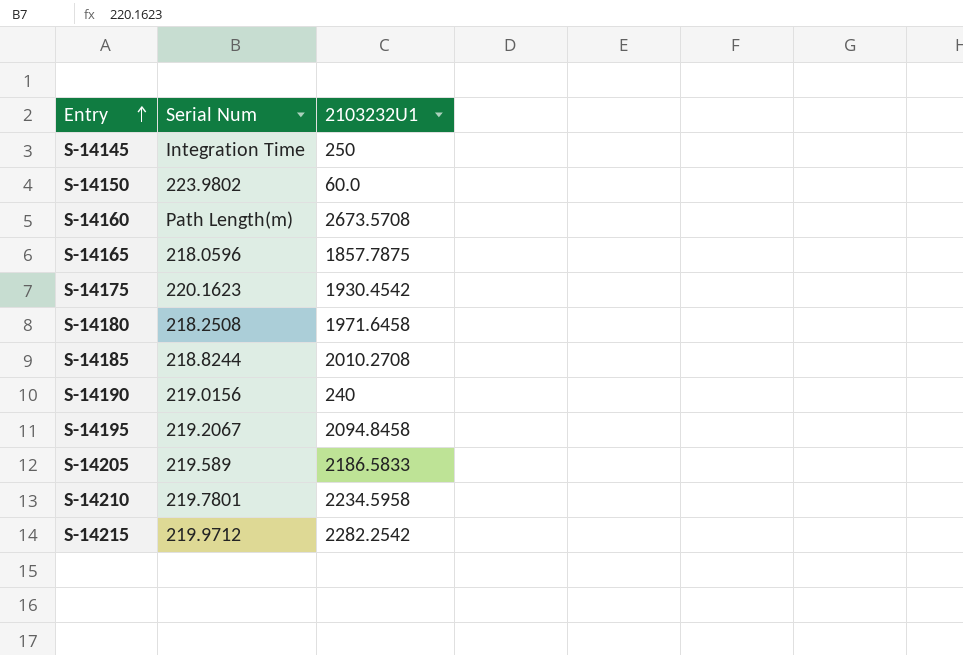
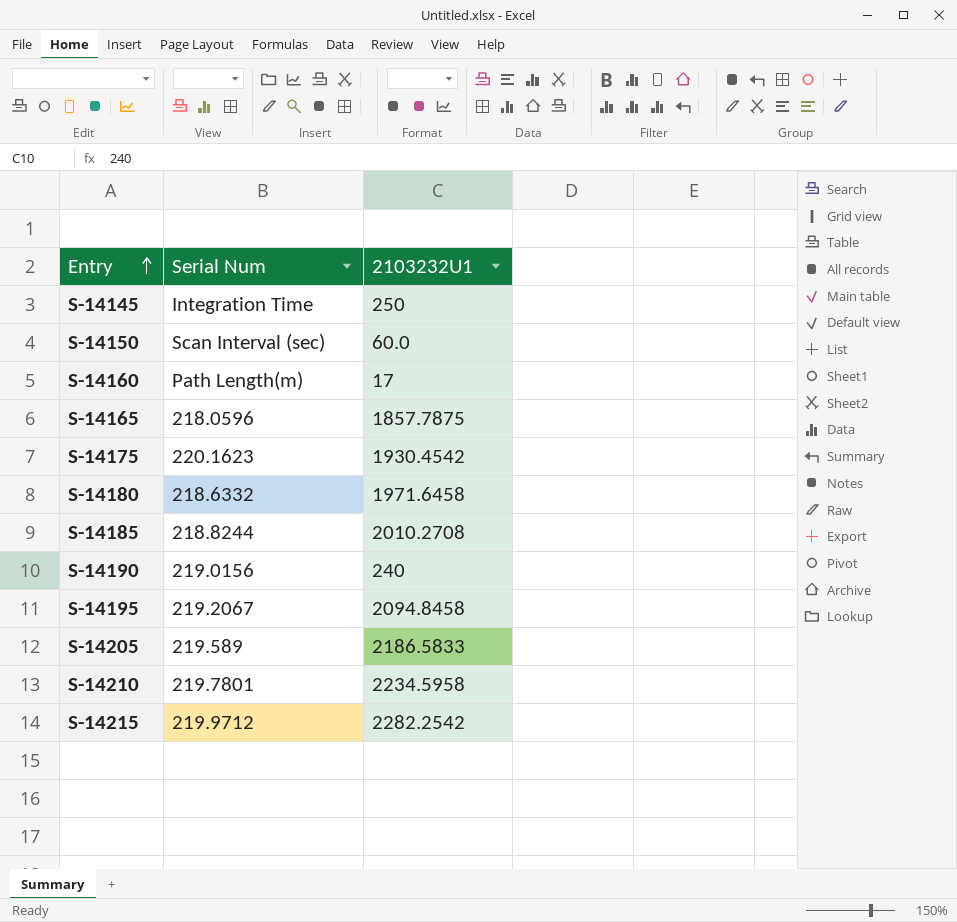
S-14150 | Serial Num: 223.9802 -> Scan Interval (sec)
S-14160 | 2103232U1: 2673.5708 -> 17
S-14180 | Serial Num: 218.2508 -> 218.6332

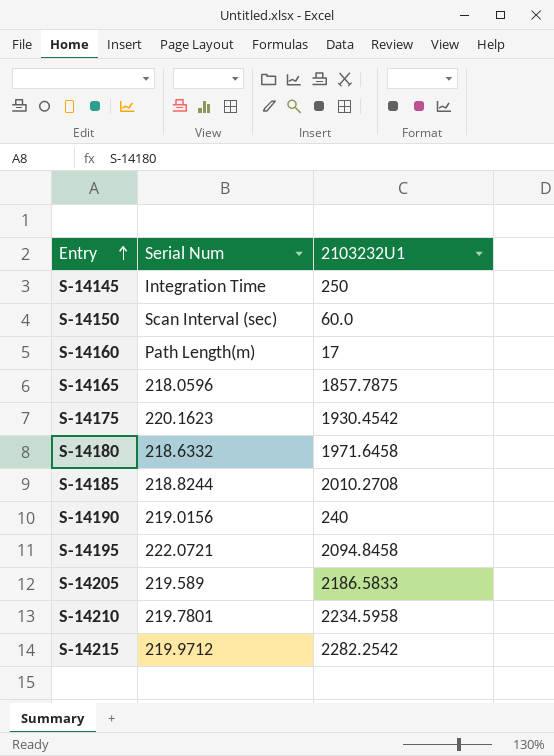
S-14195 | Serial Num: 219.2067 -> 222.0721

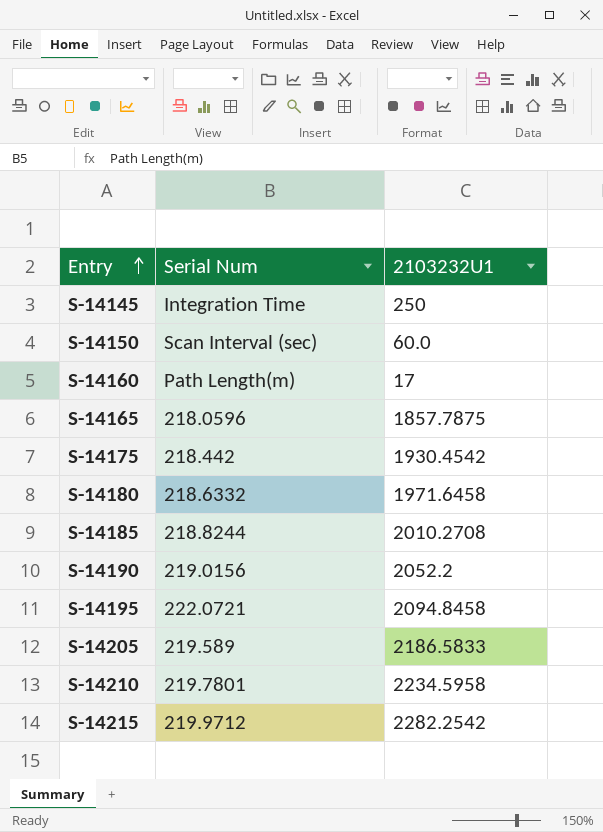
S-14175 | Serial Num: 220.1623 -> 218.442
S-14190 | 2103232U1: 240 -> 2052.2

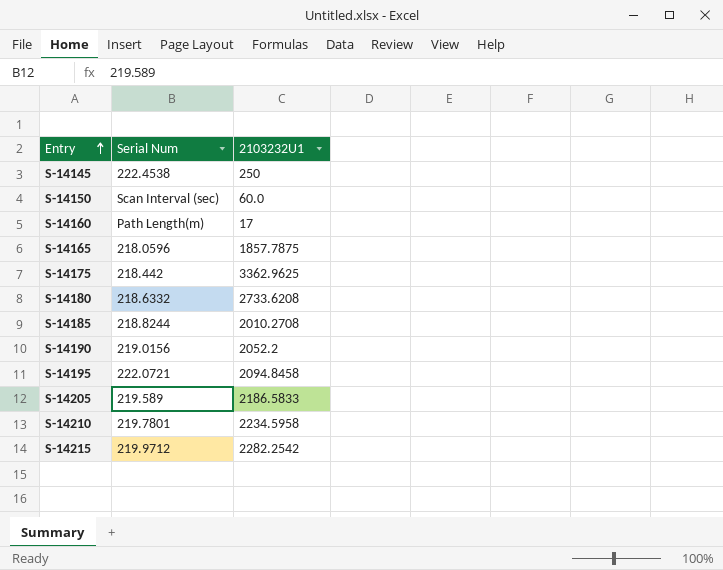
S-14145 | Serial Num: Integration Time -> 222.4538
S-14175 | 2103232U1: 1930.4542 -> 3362.9625
S-14180 | 2103232U1: 1971.6458 -> 2733.6208

